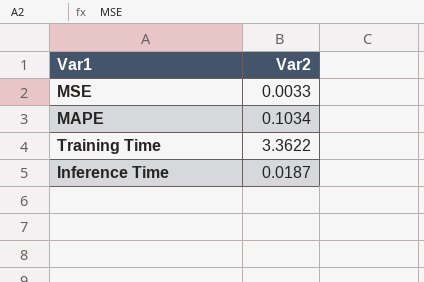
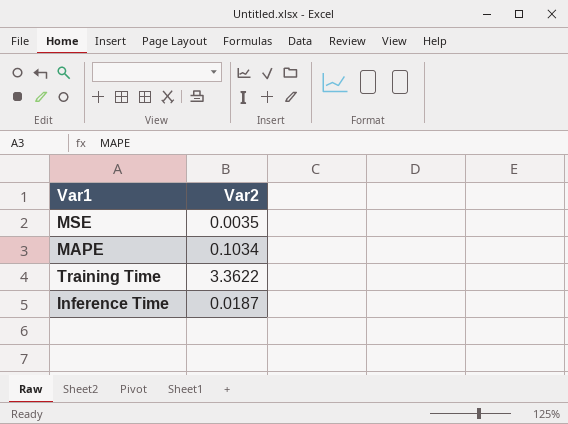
MSE | Var2: 0.0033 -> 0.0035

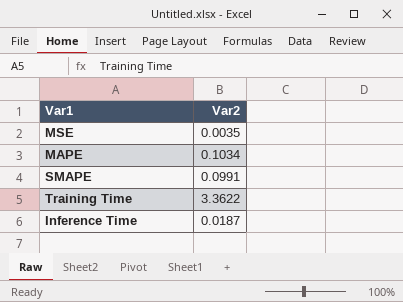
row SMAPE: none -> 0.0991

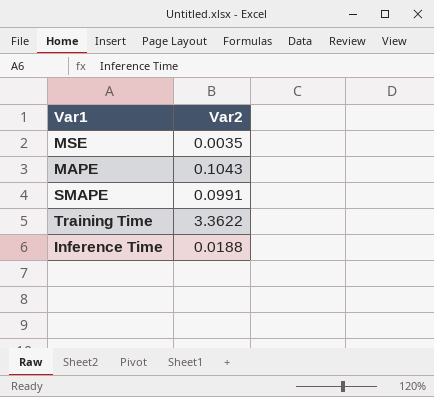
MAPE | Var2: 0.1034 -> 0.1043
Inference Time | Var2: 0.0187 -> 0.0188

